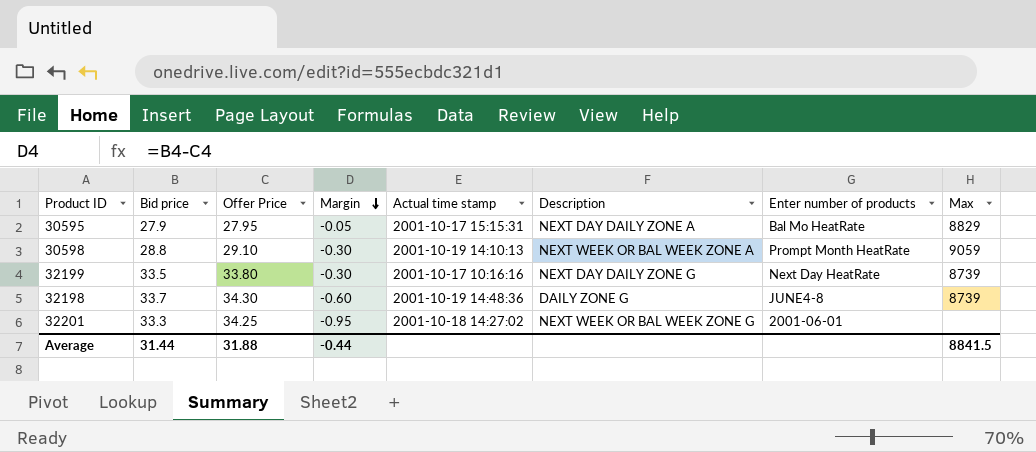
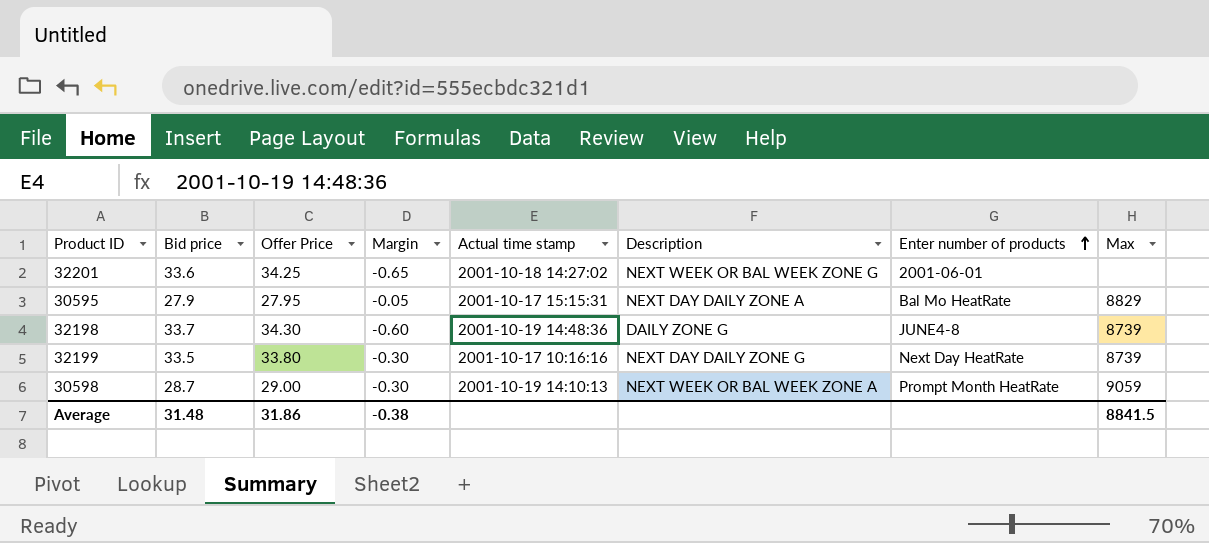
row order: Margin descending -> Enter number of products ascending
32201 | Bid price: 33.3 -> 33.6
32201 | Margin: -0.95 -> -0.65
30598 | Bid price: 28.8 -> 28.7
30598 | Offer Price: 29.10 -> 29.00
Average | Bid price: 31.44 -> 31.48
Average | Offer Price: 31.88 -> 31.86
Average | Margin: -0.44 -> -0.38

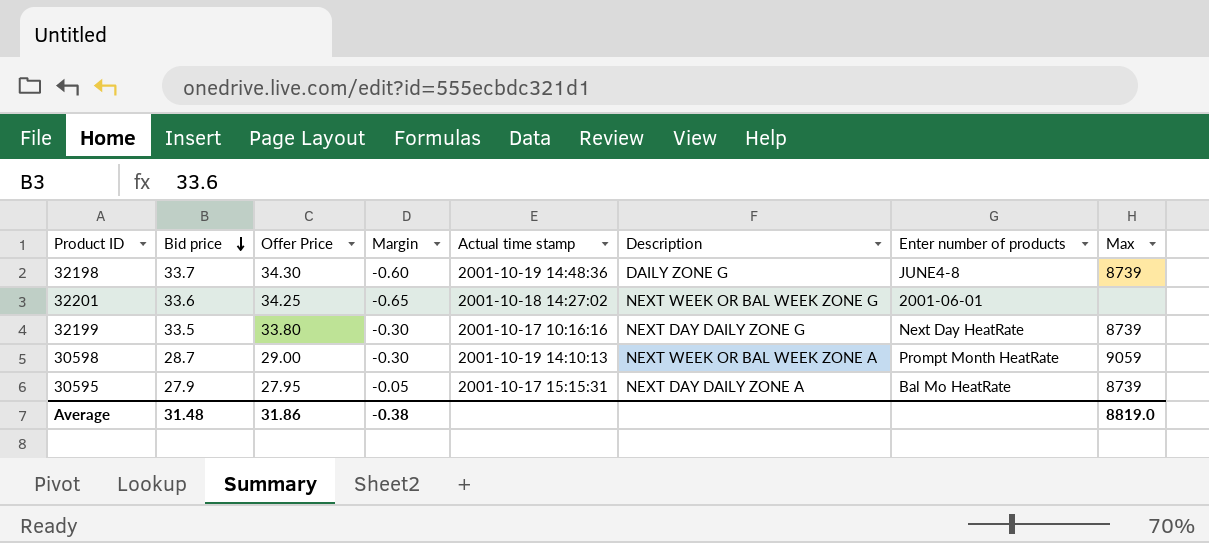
row order: Enter number of products ascending -> Bid price descending
30595 | Max: 8829 -> 8739
Average | Max: 8841.5 -> 8819.0

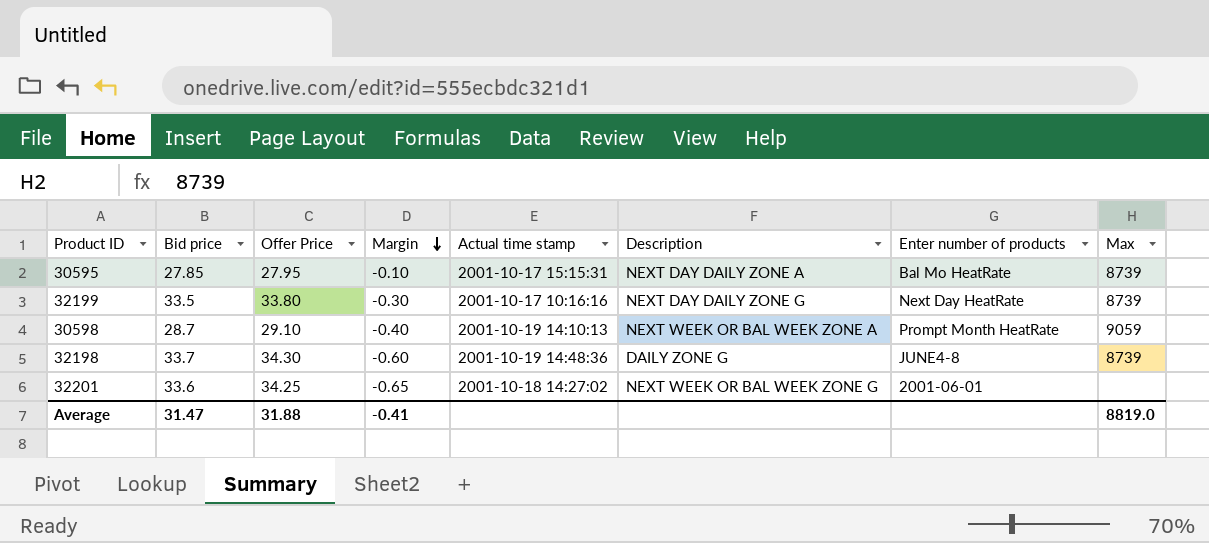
row order: Bid price descending -> Margin descending
30595 | Bid price: 27.9 -> 27.85
30595 | Margin: -0.05 -> -0.10
30598 | Offer Price: 29.00 -> 29.10
30598 | Margin: -0.30 -> -0.40
Average | Bid price: 31.48 -> 31.47
Average | Offer Price: 31.86 -> 31.88
Average | Margin: -0.38 -> -0.41

